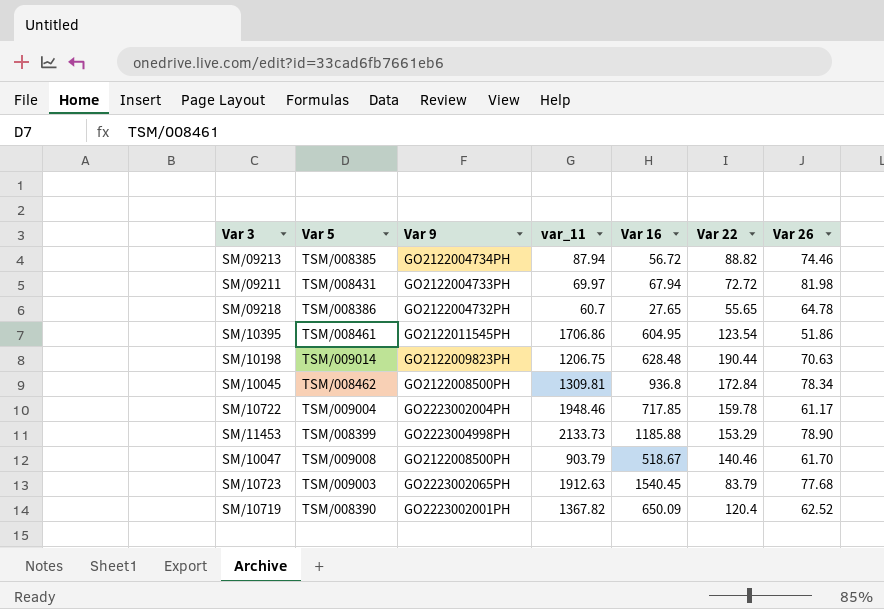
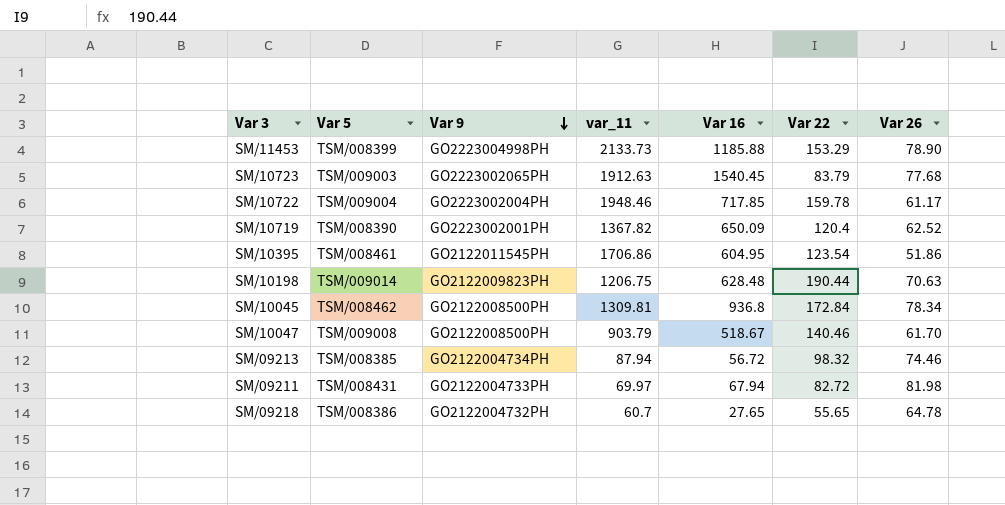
row order: none -> Var 9 descending
SM/09213 | Var 22: 88.82 -> 98.32
SM/09211 | Var 22: 72.72 -> 82.72

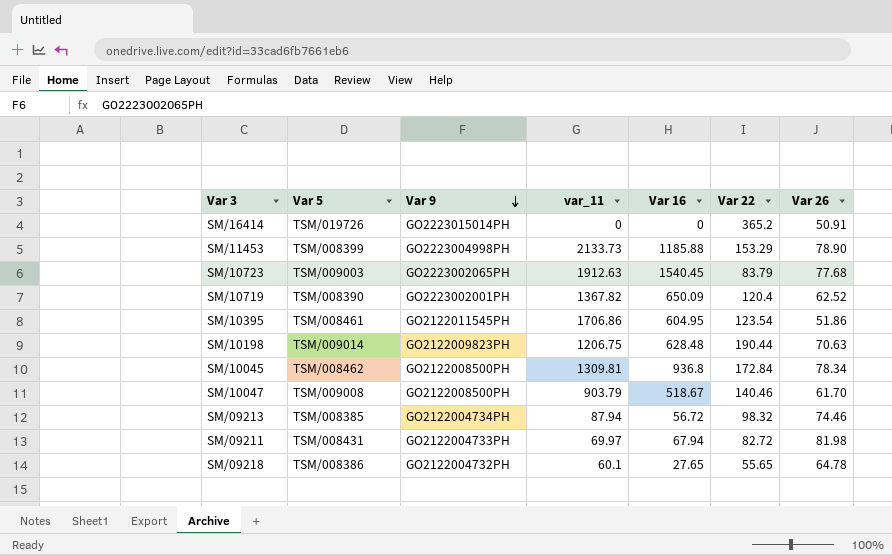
row SM/10722: TSM/009004 | GO2223002004PH | 1948.46 | 717.85 | 159.78 | 61.17 -> none
row SM/16414: none -> TSM/019726 | GO2223015014PH | 0 | 0 | 365.2 | 50.91
SM/09218 | var_11: 60.7 -> 60.1

